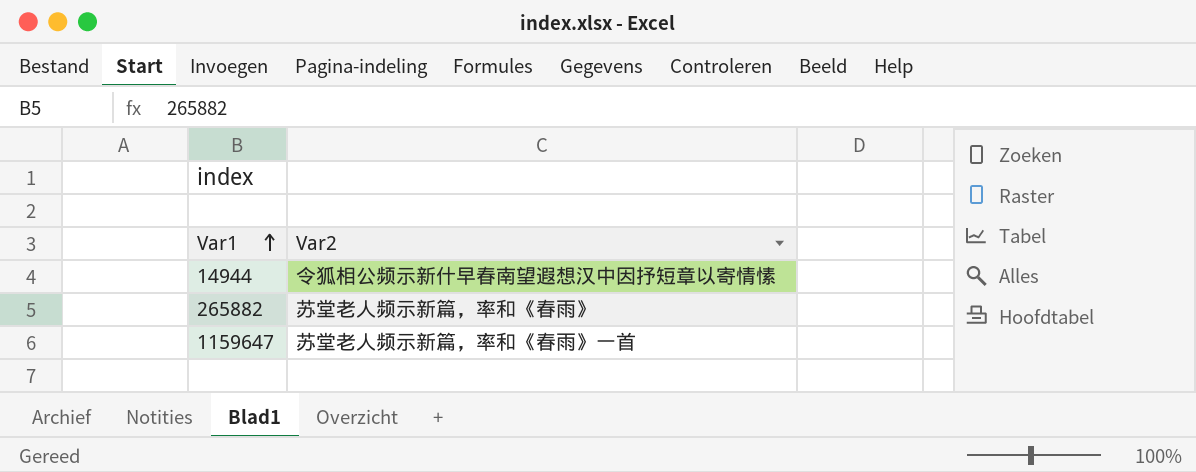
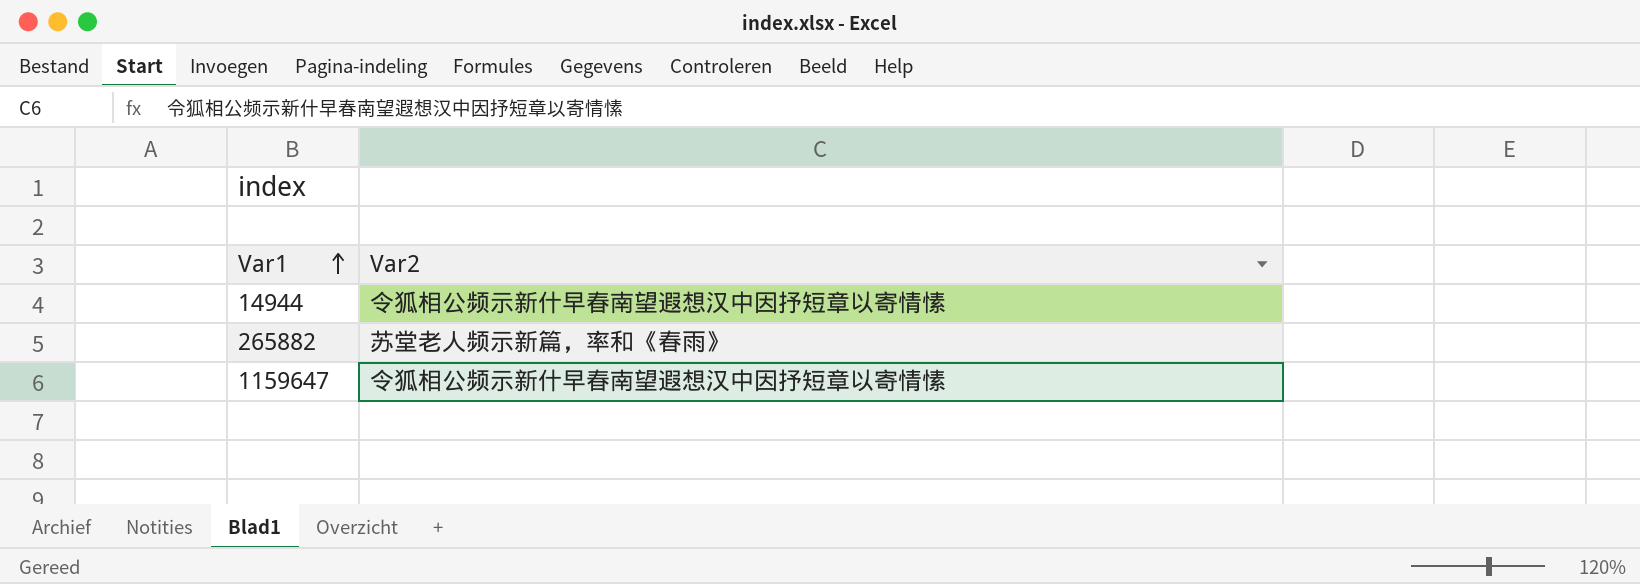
1159647 | Var2: 苏堂老人频示新篇，率和《春雨》一首 -> 令狐相公频示新什早春南望遐想汉中因抒短章以寄情愫

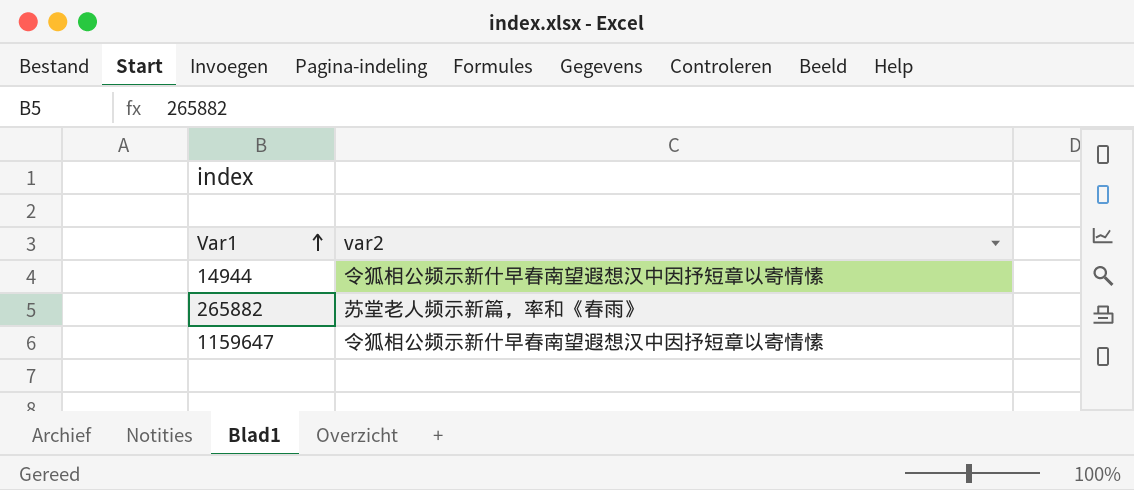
column name: Var2 -> var2

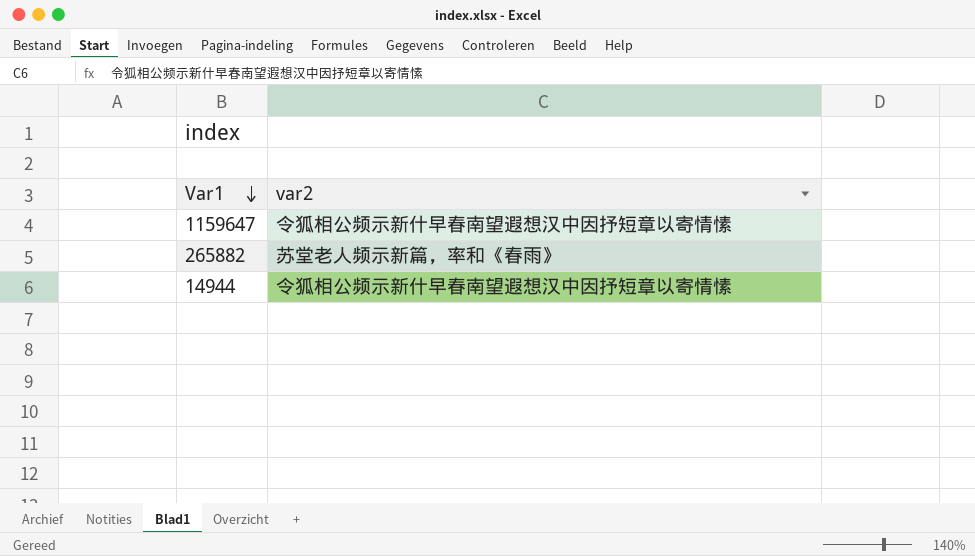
row order: Var1 ascending -> Var1 descending

